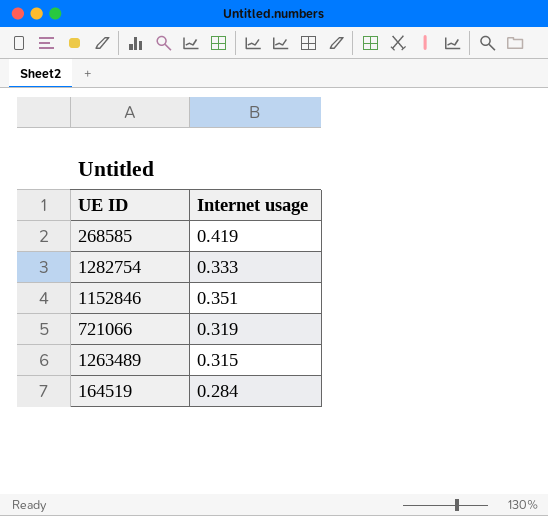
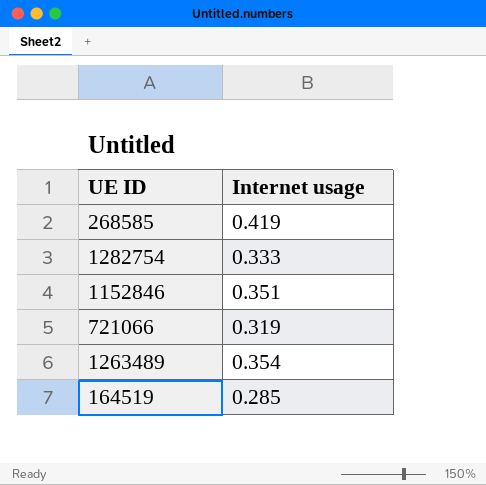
1263489 | Internet usage: 0.315 -> 0.354
164519 | Internet usage: 0.284 -> 0.285

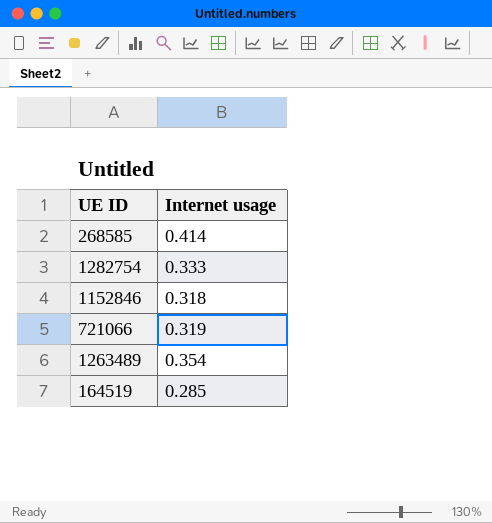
268585 | Internet usage: 0.419 -> 0.414
1152846 | Internet usage: 0.351 -> 0.318

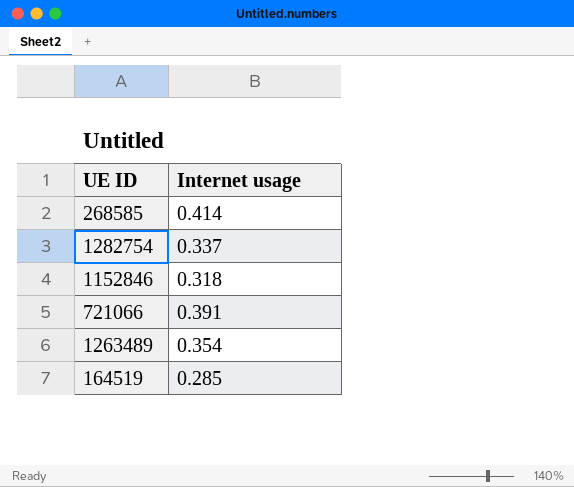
1282754 | Internet usage: 0.333 -> 0.337
721066 | Internet usage: 0.319 -> 0.391

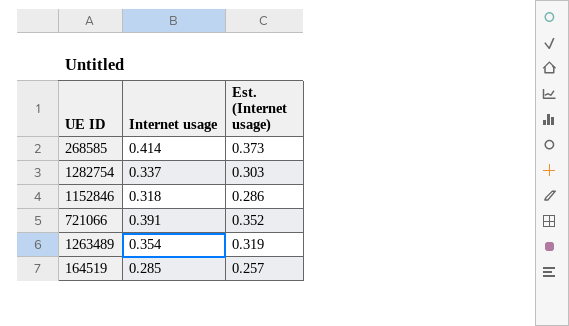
column Est. (Internet usage) | formula: none -> [Internet usage] * 0.9

